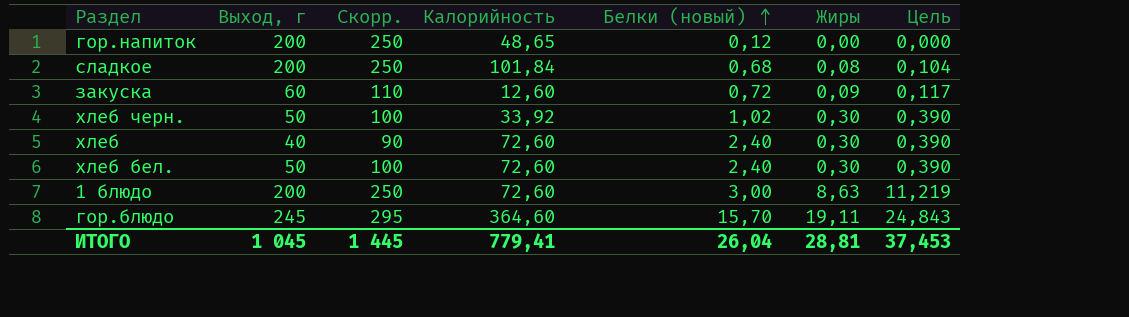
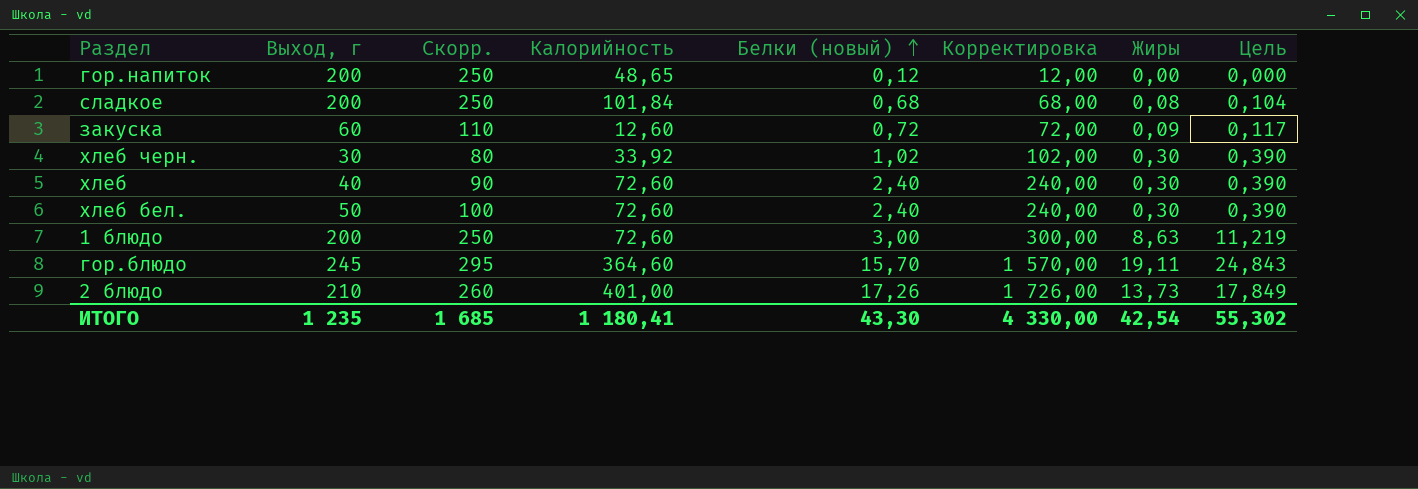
column Корректировка | formula: none -> [Белки (новый)] * 100
хлеб черн. | Выход, г: 50 -> 30
хлеб черн. | Скорр.: 100 -> 80
row 2 блюдо: none -> 210 | 260 | 401,00 | 17,26 | 1 726,00 | 13,73 | 17,849
ИТОГО | Выход, г: 1 045 -> 1 235
ИТОГО | Скорр.: 1 445 -> 1 685
ИТОГО | Калорийность: 779,41 -> 1 180,41
ИТОГО | Белки (новый): 26,04 -> 43,30
ИТОГО | Жиры: 28,81 -> 42,54
ИТОГО | Цель: 37,453 -> 55,302

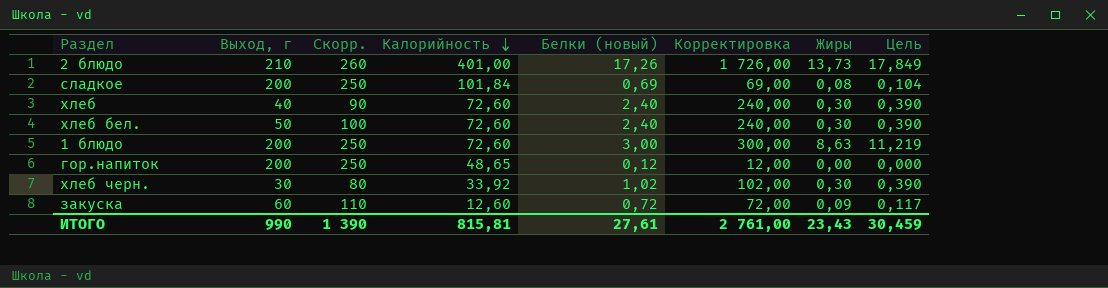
row order: Белки (новый) ascending -> Калорийность descending
row гор.блюдо: 245 | 295 | 364,60 | 15,70 | 1 570,00 | 19,11 | 24,843 -> none
сладкое | Белки (новый): 0,68 -> 0,69
сладкое | Корректировка: 68,00 -> 69,00
ИТОГО | Выход, г: 1 235 -> 990
ИТОГО | Скорр.: 1 685 -> 1 390
ИТОГО | Калорийность: 1 180,41 -> 815,81
ИТОГО | Белки (новый): 43,30 -> 27,61
ИТОГО | Корректировка: 4 330,00 -> 2 761,00
ИТОГО | Жиры: 42,54 -> 23,43
ИТОГО | Цель: 55,302 -> 30,459

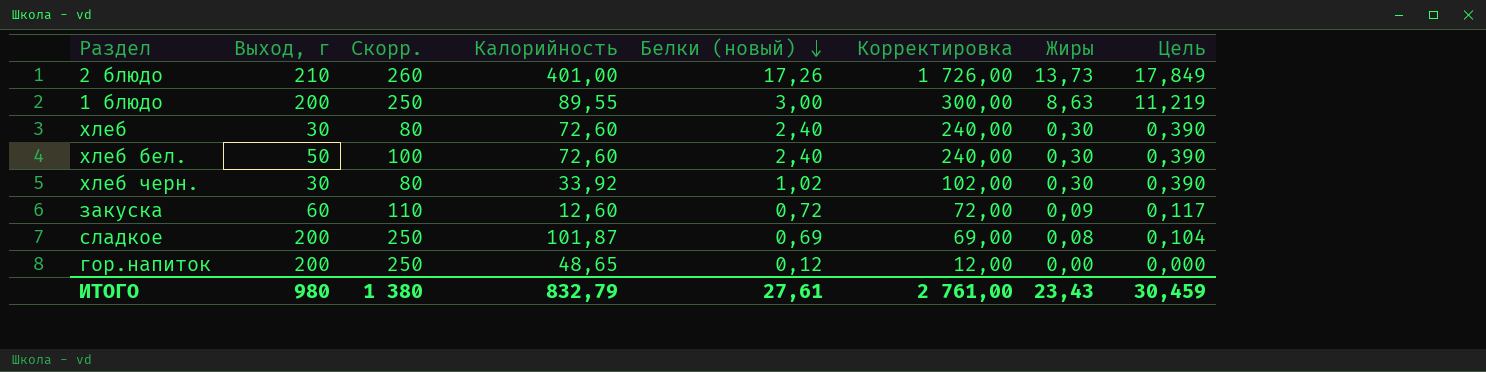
row order: Калорийность descending -> Белки (новый) descending
1 блюдо | Калорийность: 72,60 -> 89,55
хлеб | Выход, г: 40 -> 30
хлеб | Скорр.: 90 -> 80
сладкое | Калорийность: 101,84 -> 101,87
ИТОГО | Выход, г: 990 -> 980
ИТОГО | Скорр.: 1 390 -> 1 380
ИТОГО | Калорийность: 815,81 -> 832,79

